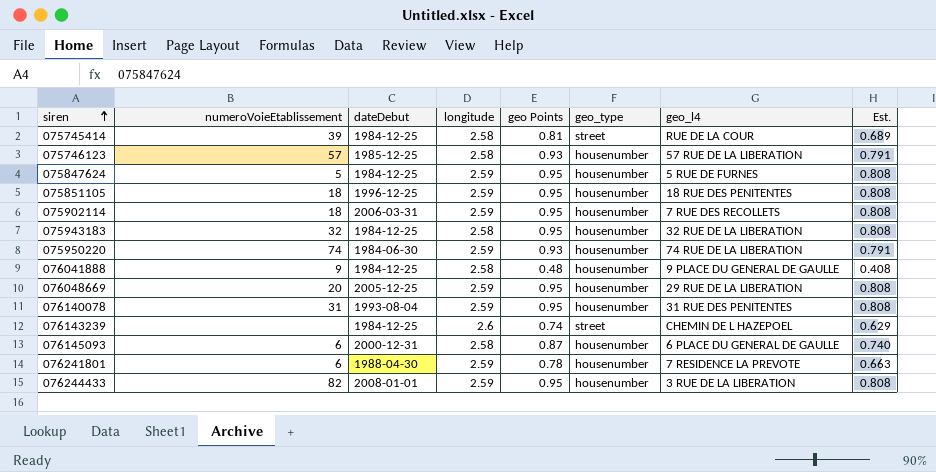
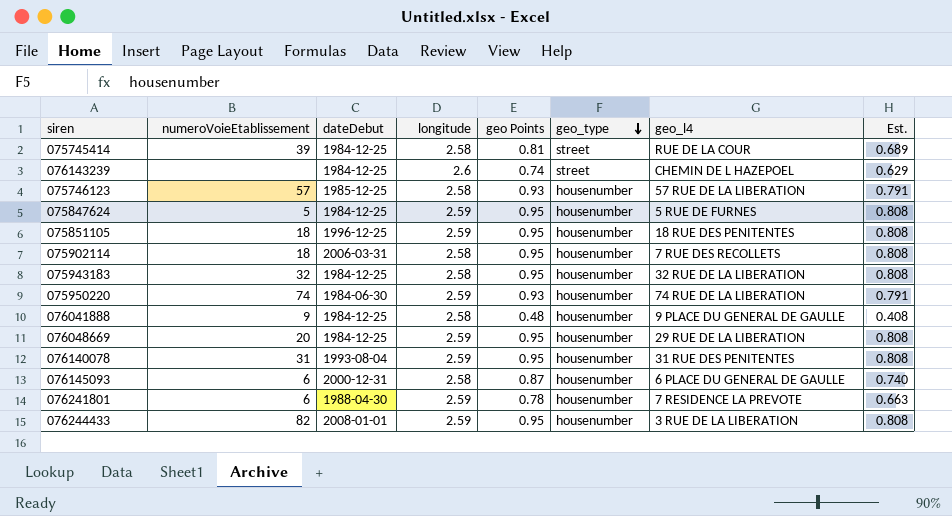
row order: siren ascending -> geo_type descending
075902114 | longitude: 2.59 -> 2.58
076048669 | dateDebut: 2005-12-25 -> 1984-12-25

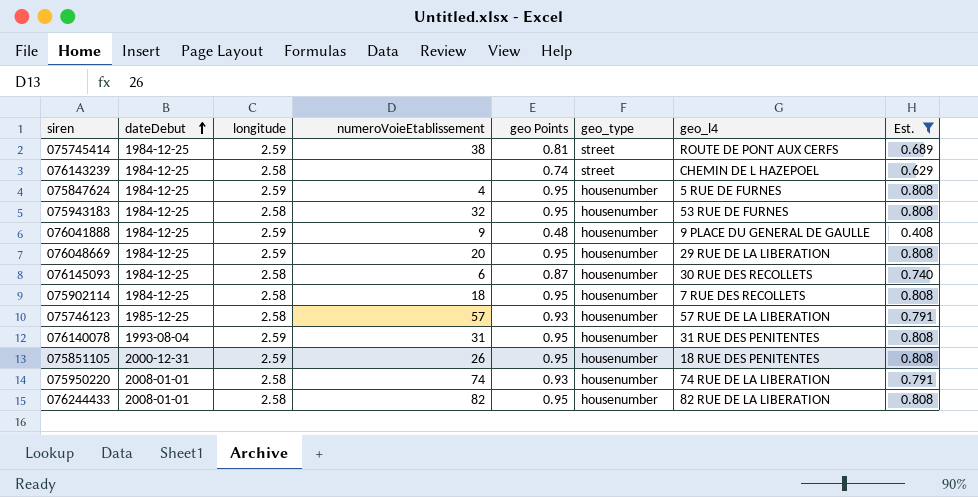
filter: none -> Est. != 0.663
row order: geo_type descending -> dateDebut ascending
column numeroVoieEtablissement | position: 2 -> 4
075745414 | longitude: 2.58 -> 2.59
075745414 | numeroVoieEtablissement: 39 -> 38
075745414 | geo_l4: RUE DE LA COUR -> ROUTE DE PONT AUX CERFS
076143239 | longitude: 2.6 -> 2.58
075847624 | numeroVoieEtablissement: 5 -> 4
075943183 | geo_l4: 32 RUE DE LA LIBERATION -> 53 RUE DE FURNES
076041888 | longitude: 2.58 -> 2.59
076145093 | dateDebut: 2000-12-31 -> 1984-12-25
076145093 | geo_l4: 6 PLACE DU GENERAL DE GAULLE -> 30 RUE DES RECOLLETS
075902114 | dateDebut: 2006-03-31 -> 1984-12-25
075851105 | dateDebut: 1996-12-25 -> 2000-12-31
075851105 | numeroVoieEtablissement: 18 -> 26
075950220 | dateDebut: 1984-06-30 -> 2008-01-01
075950220 | longitude: 2.59 -> 2.58
076244433 | longitude: 2.59 -> 2.58
076244433 | geo_l4: 3 RUE DE LA LIBERATION -> 82 RUE DE LA LIBERATION

